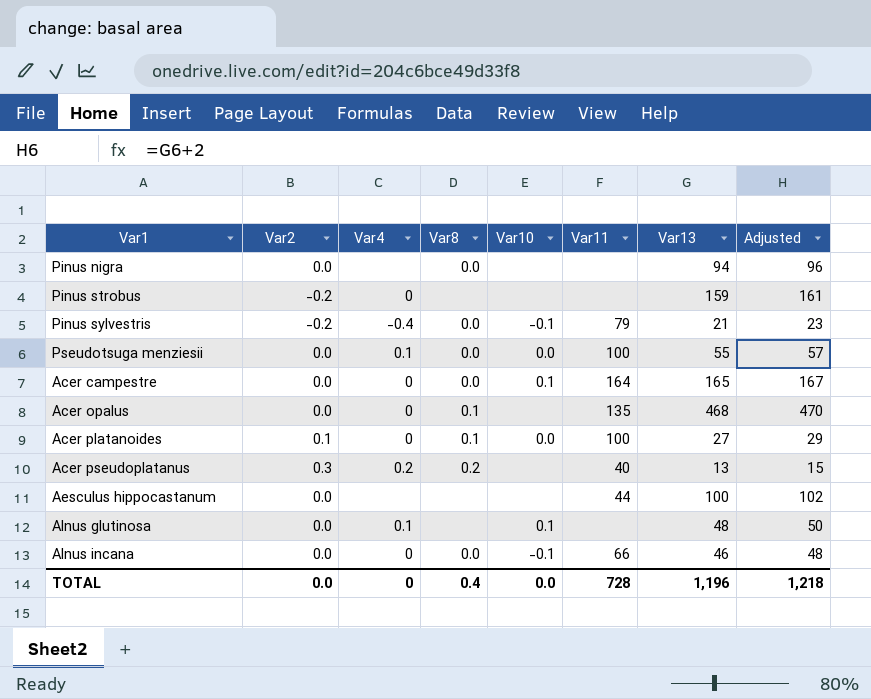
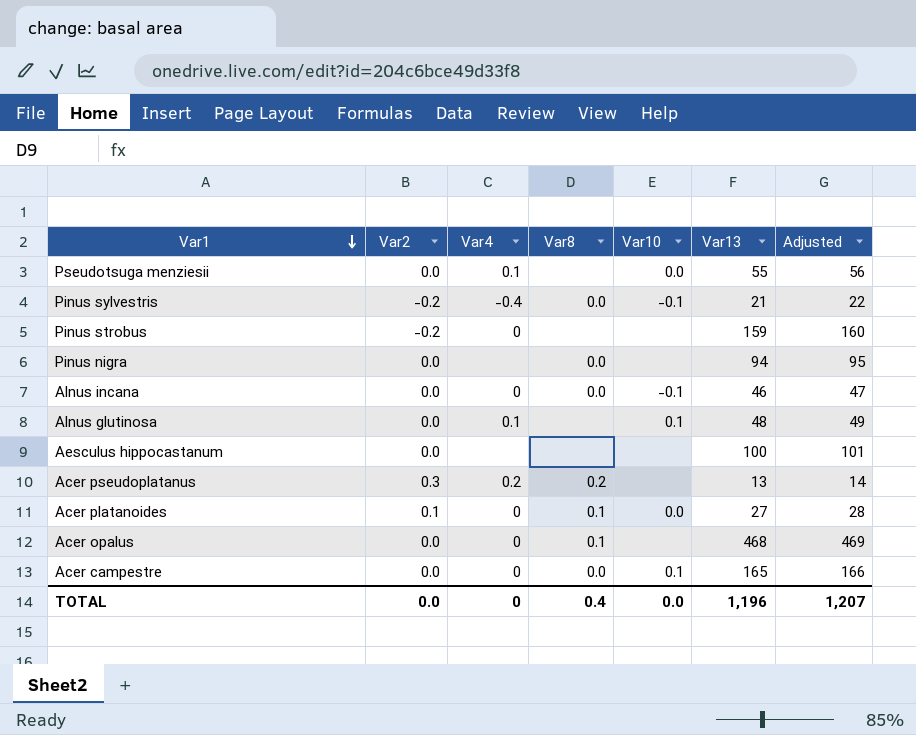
row order: none -> Var1 descending
column Var11 | position: 6 -> none
column Adjusted | formula: [Var13] + 2 -> [Var13] + 1
Pseudotsuga menziesii | Var8: 0.0 -> none
TOTAL | Adjusted: 1,218 -> 1,207

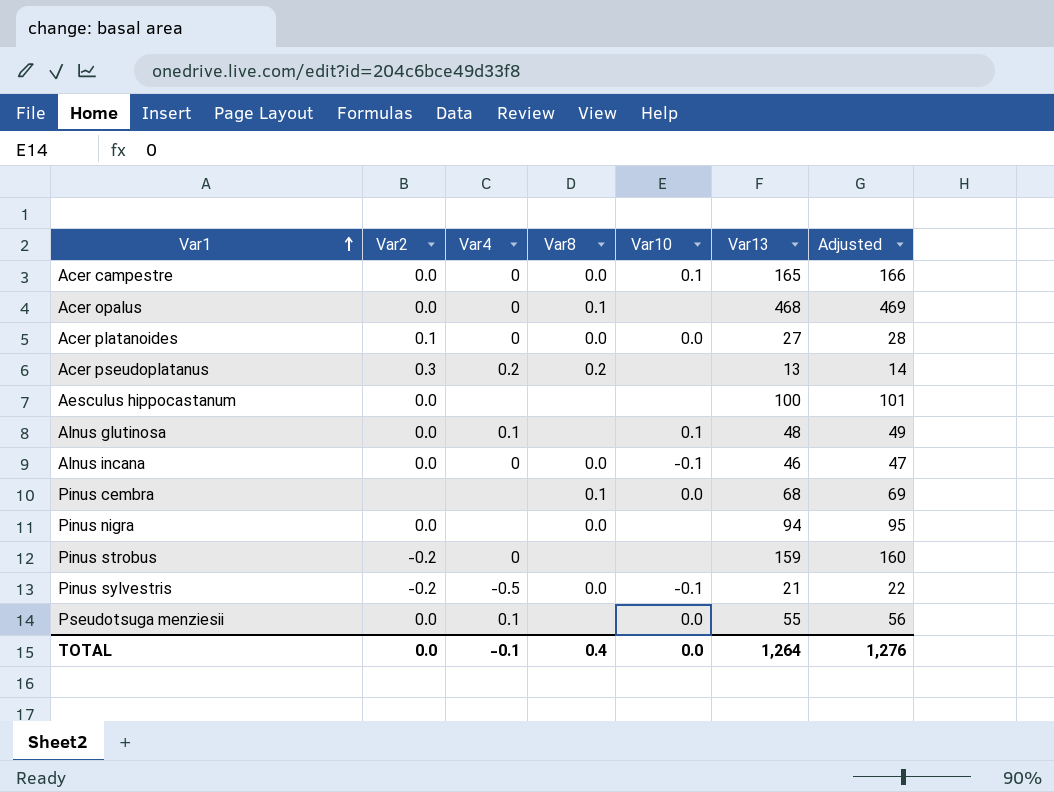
row order: Var1 descending -> Var1 ascending
Acer platanoides | Var8: 0.1 -> 0.0
row Pinus cembra: none -> none | none | 0.1 | 0.0 | 68 | 69
Pinus sylvestris | Var4: -0.4 -> -0.5
TOTAL | Var4: 0 -> -0.1
TOTAL | Var13: 1,196 -> 1,264
TOTAL | Adjusted: 1,207 -> 1,276

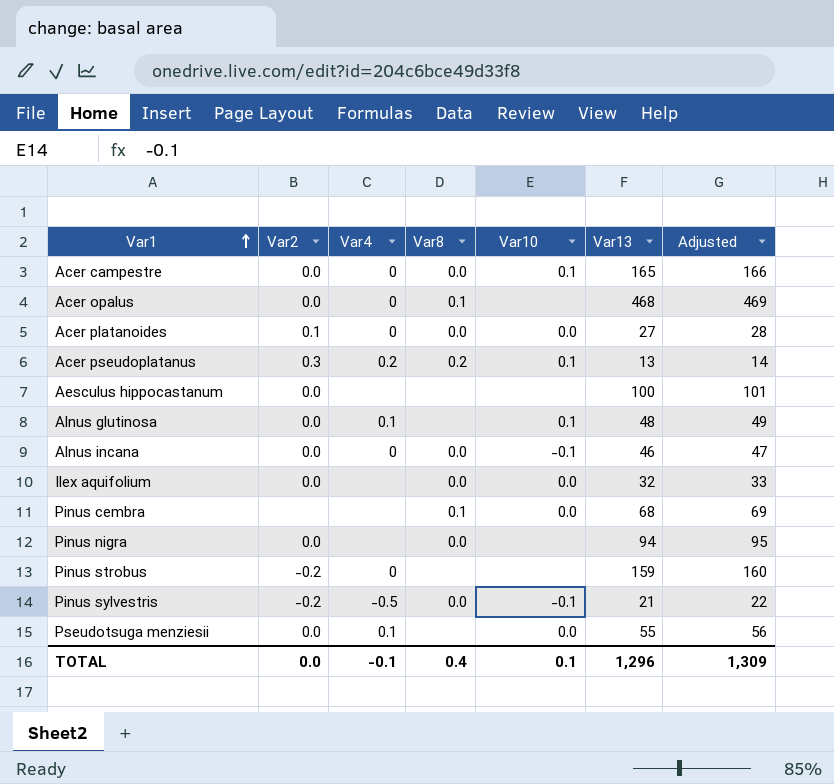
Acer pseudoplatanus | Var10: none -> 0.1
row Ilex aquifolium: none -> 0.0 | none | 0.0 | 0.0 | 32 | 33
TOTAL | Var10: 0.0 -> 0.1
TOTAL | Var13: 1,264 -> 1,296
TOTAL | Adjusted: 1,276 -> 1,309

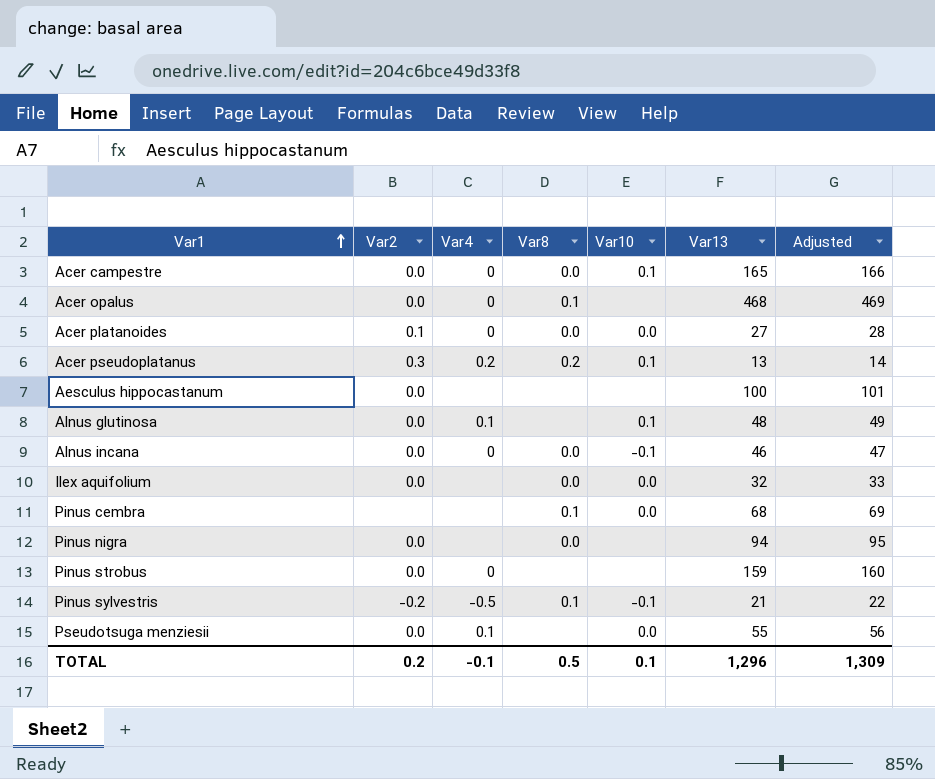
Pinus strobus | Var2: -0.2 -> 0.0
Pinus sylvestris | Var8: 0.0 -> 0.1
TOTAL | Var2: 0.0 -> 0.2
TOTAL | Var8: 0.4 -> 0.5

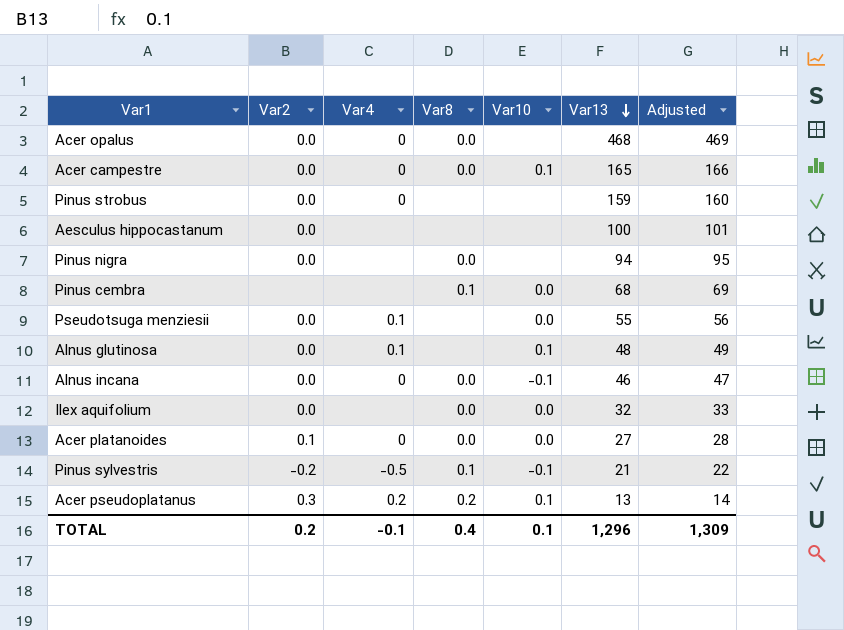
row order: Var1 ascending -> Var13 descending
Acer opalus | Var8: 0.1 -> 0.0
TOTAL | Var8: 0.5 -> 0.4

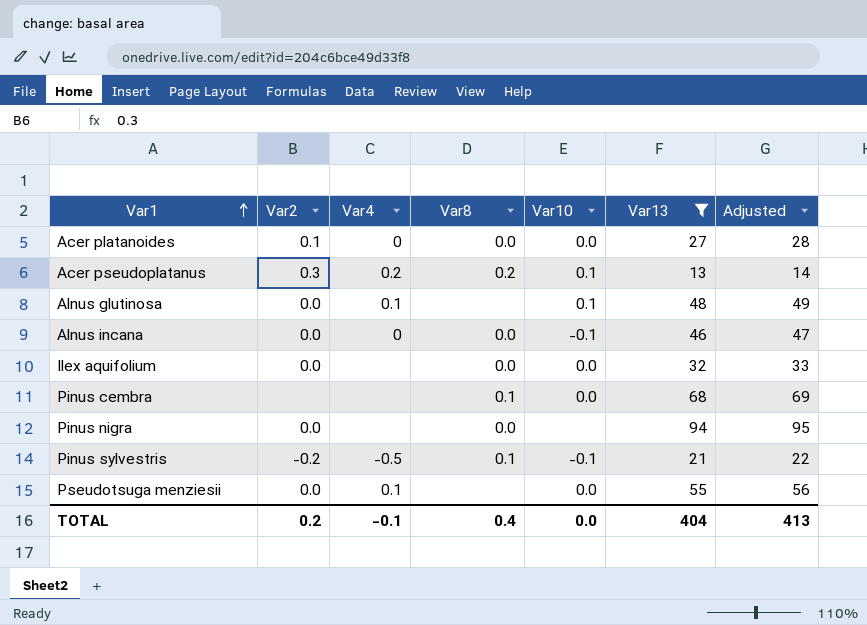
filter: none -> Var13 <= 94
row order: Var13 descending -> Var1 ascending
TOTAL | Var10: 0.1 -> 0.0
TOTAL | Var13: 1,296 -> 404
TOTAL | Adjusted: 1,309 -> 413

